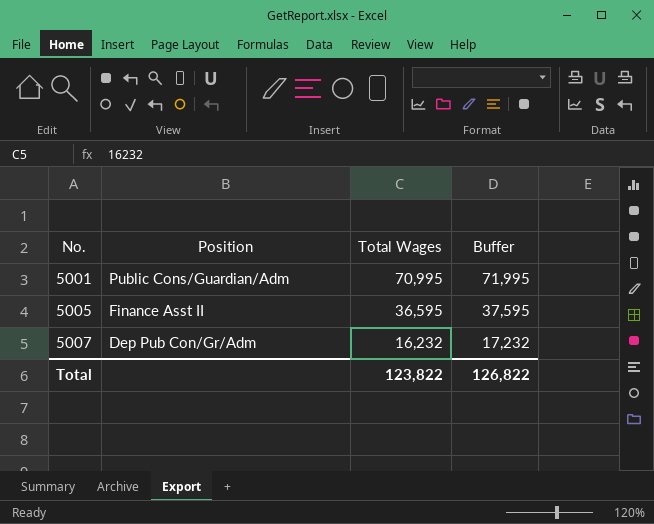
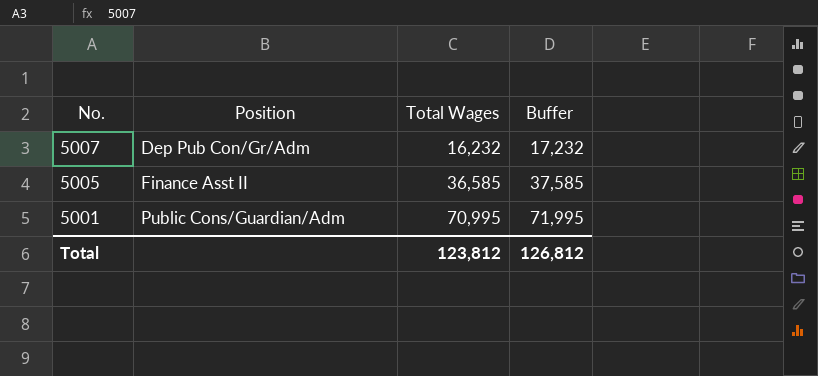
row order: No. ascending -> No. descending
5005 | Total Wages: 36,595 -> 36,585
5005 | Buffer: 37,595 -> 37,585
Total | Total Wages: 123,822 -> 123,812
Total | Buffer: 126,822 -> 126,812

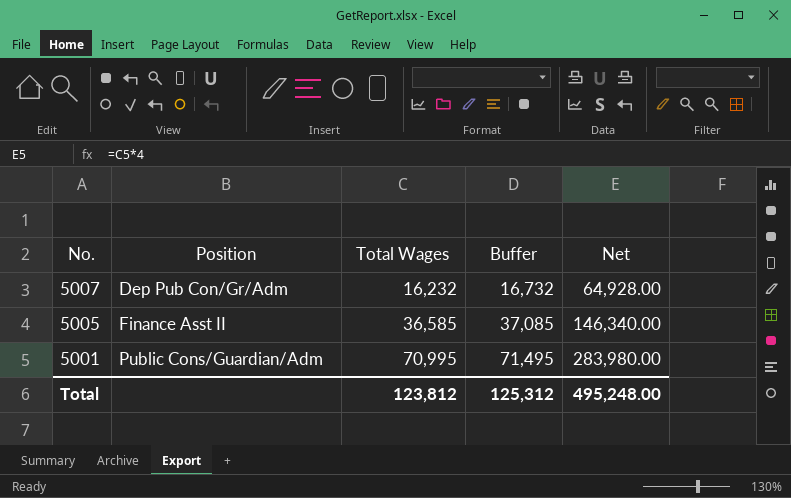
column Buffer | formula: [Total Wages] + 1000 -> [Total Wages] + 500
column Net | formula: none -> [Total Wages] * 4
Total | Buffer: 126,812 -> 125,312

